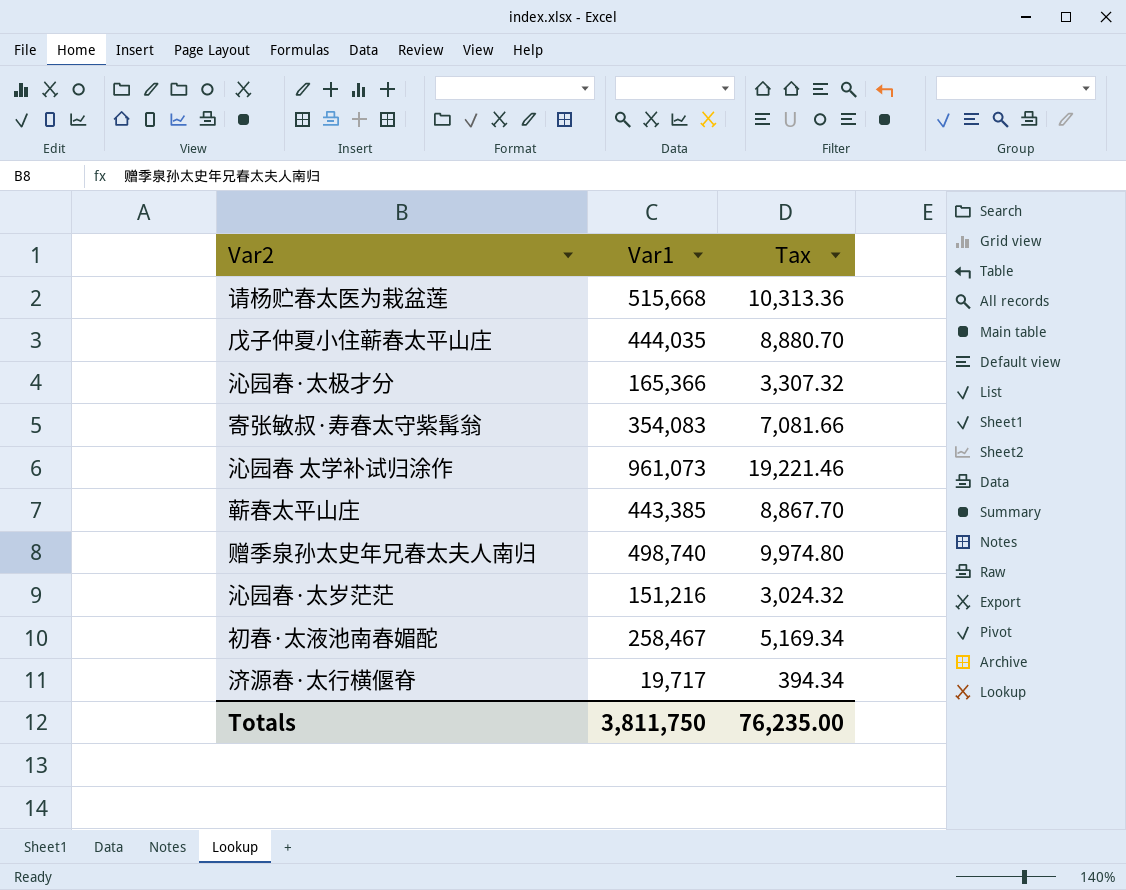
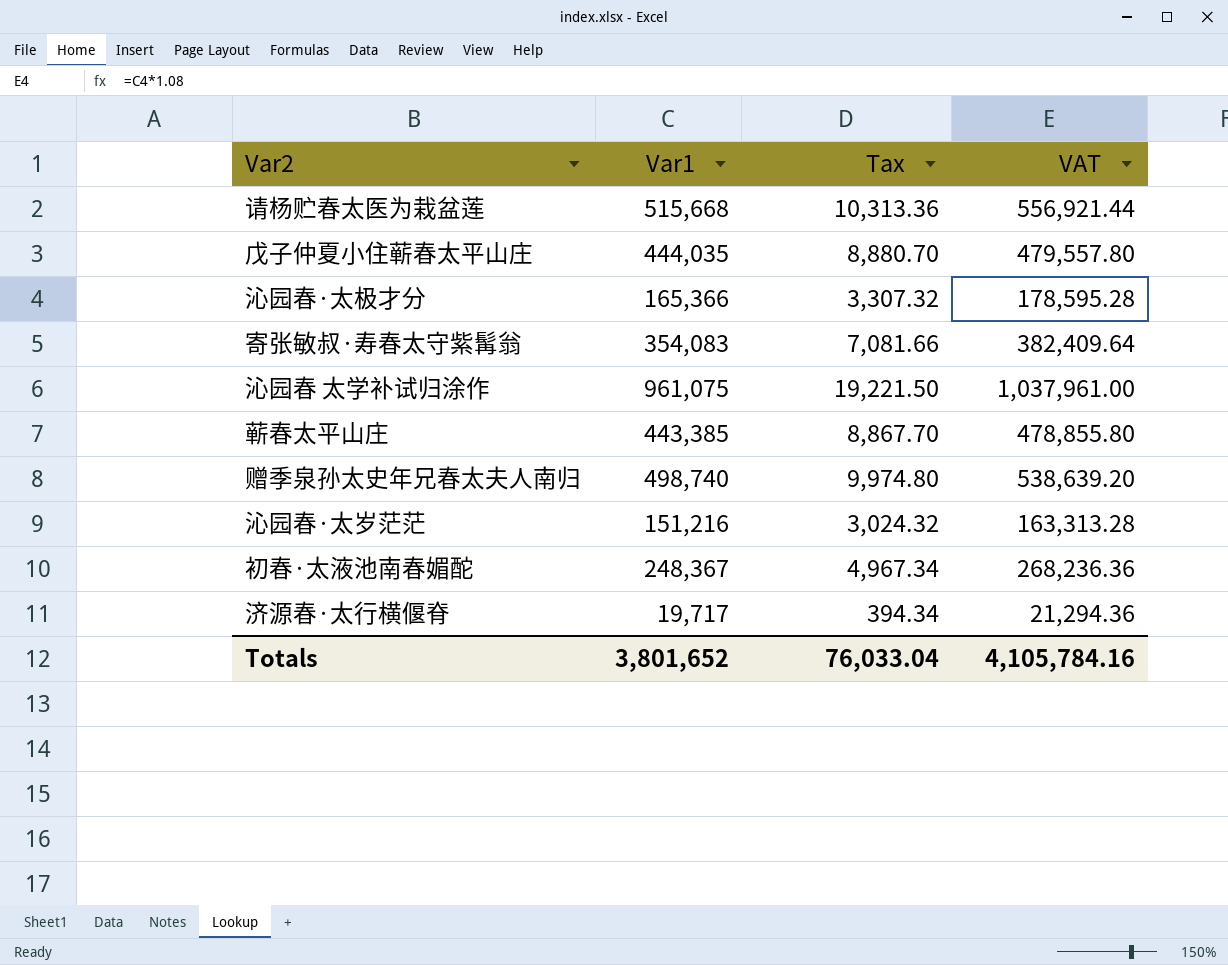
column VAT | formula: none -> [Var1] * 1.08
沁园春 太学补试归涂作 | Var1: 961,073 -> 961,075
沁园春 太学补试归涂作 | Tax: 19,221.46 -> 19,221.50
初春·太液池南春媚酡 | Var1: 258,467 -> 248,367
初春·太液池南春媚酡 | Tax: 5,169.34 -> 4,967.34
Totals | Var1: 3,811,750 -> 3,801,652
Totals | Tax: 76,235.00 -> 76,033.04

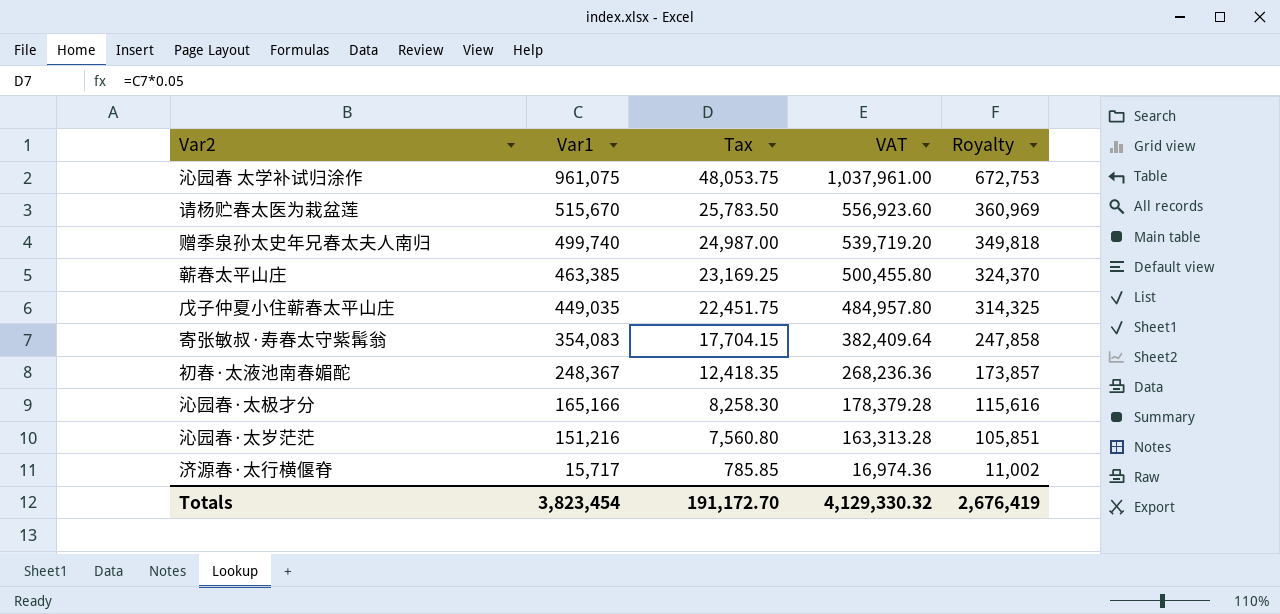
row order: none -> Var1 descending
column Tax | formula: [Var1] * 0.02 -> [Var1] * 0.05
column Royalty | formula: none -> [Var1] * 0.7
请杨贮春太医为栽盆莲 | Var1: 515,668 -> 515,670
请杨贮春太医为栽盆莲 | VAT: 556,921.44 -> 556,923.60
赠季泉孙太史年兄春太夫人南归 | Var1: 498,740 -> 499,740
赠季泉孙太史年兄春太夫人南归 | VAT: 538,639.20 -> 539,719.20
蕲春太平山庄 | Var1: 443,385 -> 463,385
蕲春太平山庄 | VAT: 478,855.80 -> 500,455.80
戊子仲夏小住蕲春太平山庄 | Var1: 444,035 -> 449,035
戊子仲夏小住蕲春太平山庄 | VAT: 479,557.80 -> 484,957.80
沁园春·太极才分 | Var1: 165,366 -> 165,166
沁园春·太极才分 | VAT: 178,595.28 -> 178,379.28
济源春·太行横偃脊 | Var1: 19,717 -> 15,717
济源春·太行横偃脊 | VAT: 21,294.36 -> 16,974.36
Totals | Var1: 3,801,652 -> 3,823,454
Totals | Tax: 76,033.04 -> 191,172.70
Totals | VAT: 4,105,784.16 -> 4,129,330.32

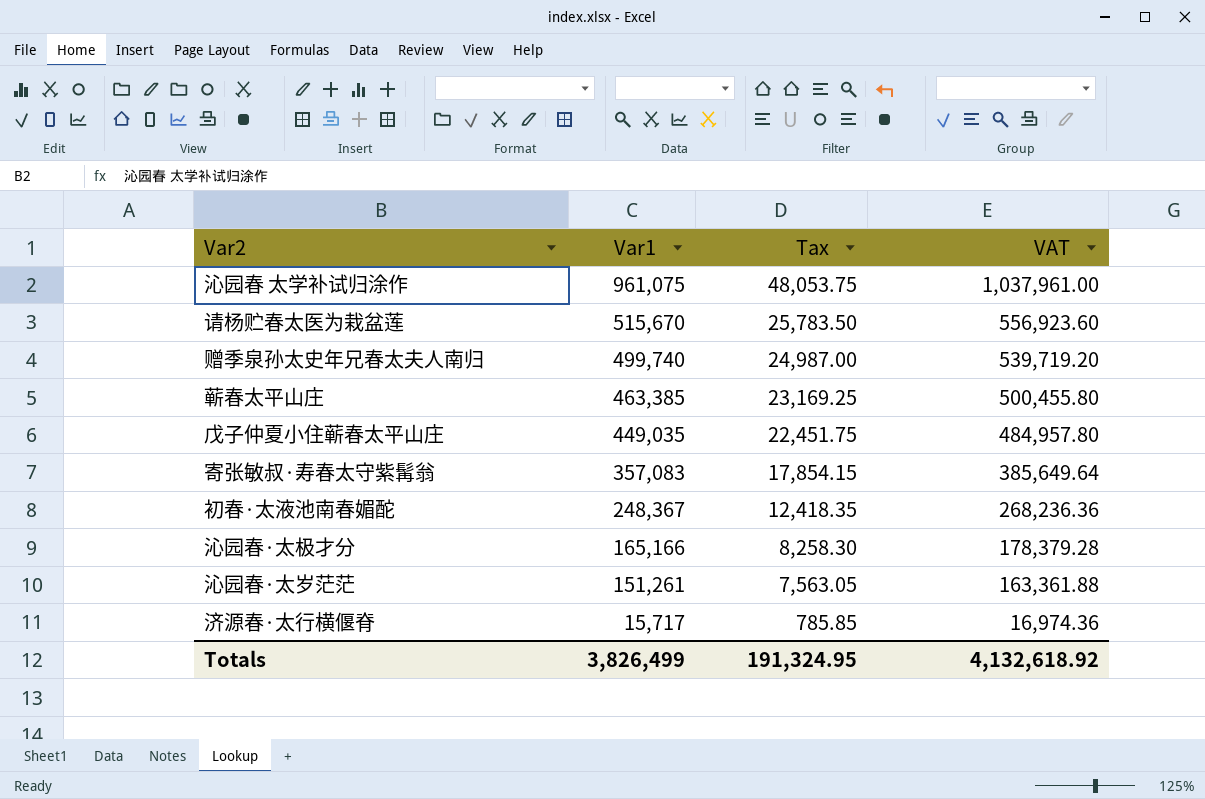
column Royalty | formula: [Var1] * 0.7 -> none
寄张敏叔·寿春太守紫髯翁 | Var1: 354,083 -> 357,083
寄张敏叔·寿春太守紫髯翁 | Tax: 17,704.15 -> 17,854.15
寄张敏叔·寿春太守紫髯翁 | VAT: 382,409.64 -> 385,649.64
沁园春·太岁茫茫 | Var1: 151,216 -> 151,261
沁园春·太岁茫茫 | Tax: 7,560.80 -> 7,563.05
沁园春·太岁茫茫 | VAT: 163,313.28 -> 163,361.88
Totals | Var1: 3,823,454 -> 3,826,499
Totals | Tax: 191,172.70 -> 191,324.95
Totals | VAT: 4,129,330.32 -> 4,132,618.92

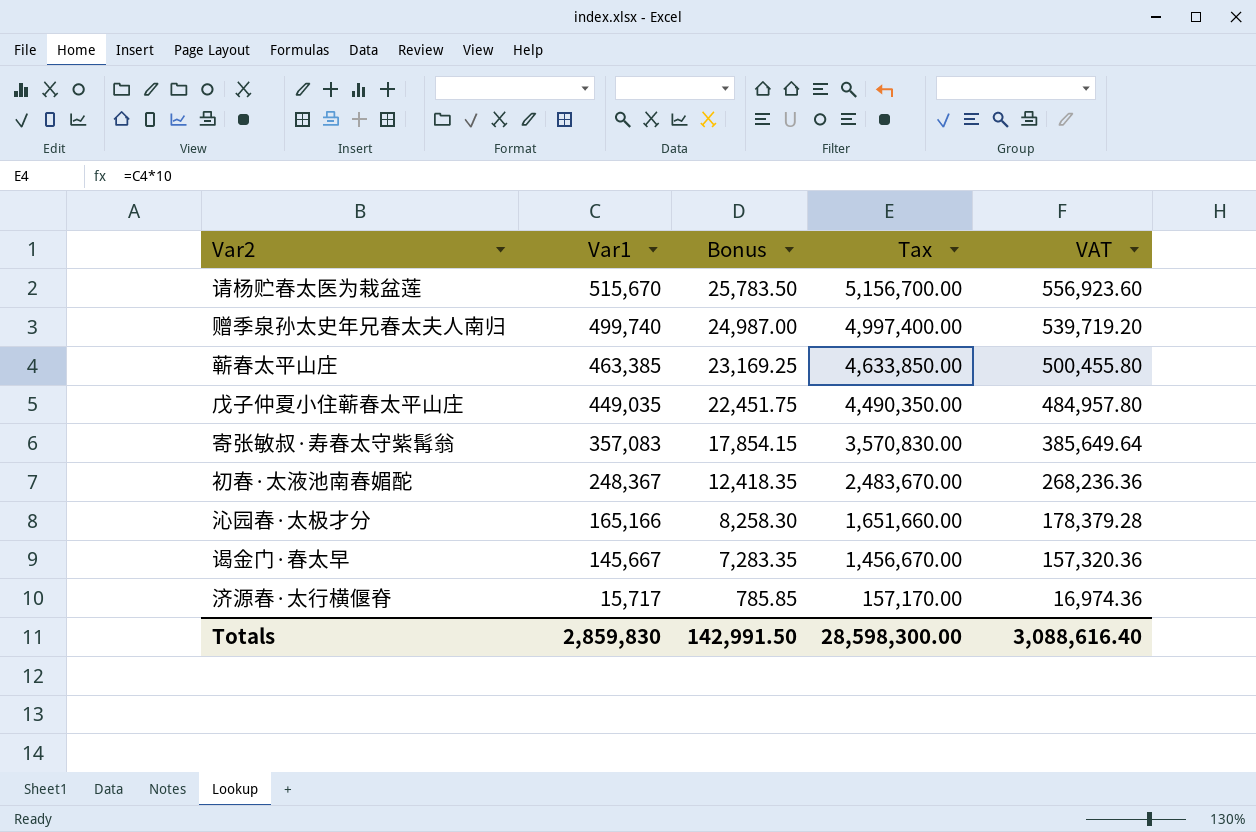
column Bonus | formula: none -> [Var1] * 0.05
column Tax | formula: [Var1] * 0.05 -> [Var1] * 10
row 沁园春 太学补试归涂作: 961,075 | 48,053.75 | 1,037,961.00 -> none
row 沁园春·太岁茫茫: 151,261 | 7,563.05 | 163,361.88 -> none
row 谒金门·春太早: none -> 145,667 | 7,283.35 | 1,456,670.00 | 157,320.36
Totals | Var1: 3,826,499 -> 2,859,830
Totals | Tax: 191,324.95 -> 28,598,300.00
Totals | VAT: 4,132,618.92 -> 3,088,616.40

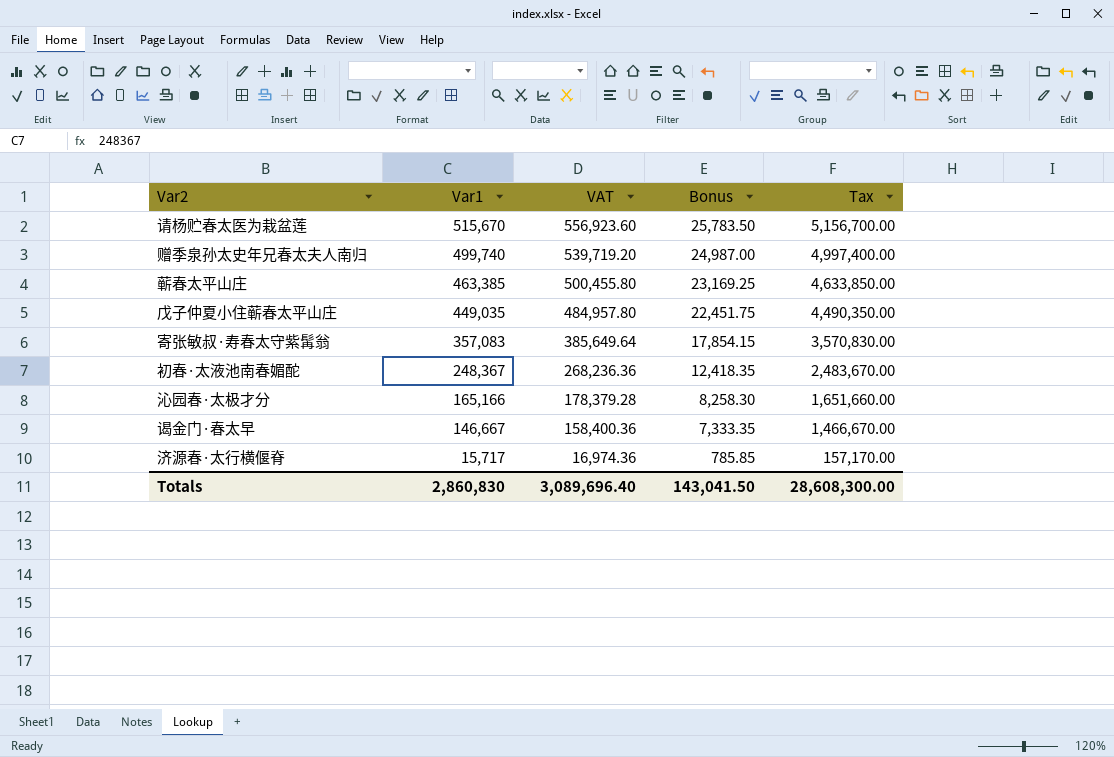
column VAT | position: 5 -> 3
谒金门·春太早 | Var1: 145,667 -> 146,667
谒金门·春太早 | VAT: 157,320.36 -> 158,400.36
谒金门·春太早 | Bonus: 7,283.35 -> 7,333.35
谒金门·春太早 | Tax: 1,456,670.00 -> 1,466,670.00
Totals | Var1: 2,859,830 -> 2,860,830
Totals | VAT: 3,088,616.40 -> 3,089,696.40
Totals | Bonus: 142,991.50 -> 143,041.50
Totals | Tax: 28,598,300.00 -> 28,608,300.00

